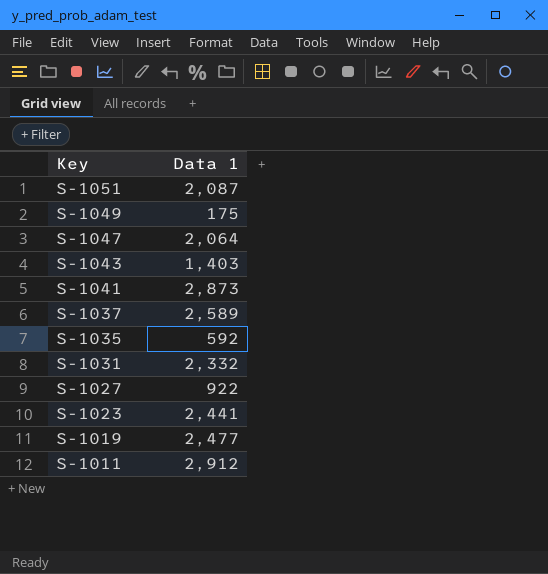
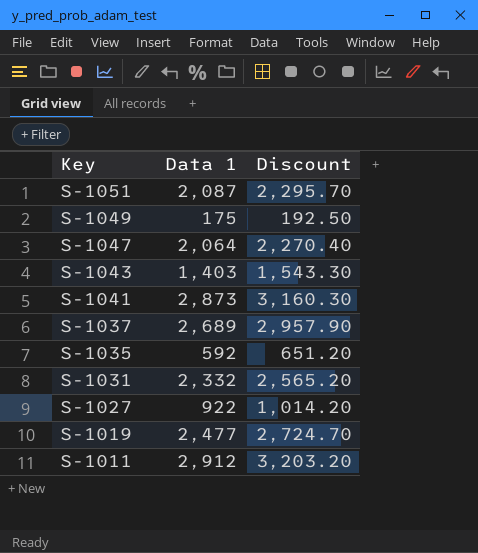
column Discount | formula: none -> [Data 1] * 1.1
row S-1023: 2,441 -> none
S-1037 | Data 1: 2,589 -> 2,689

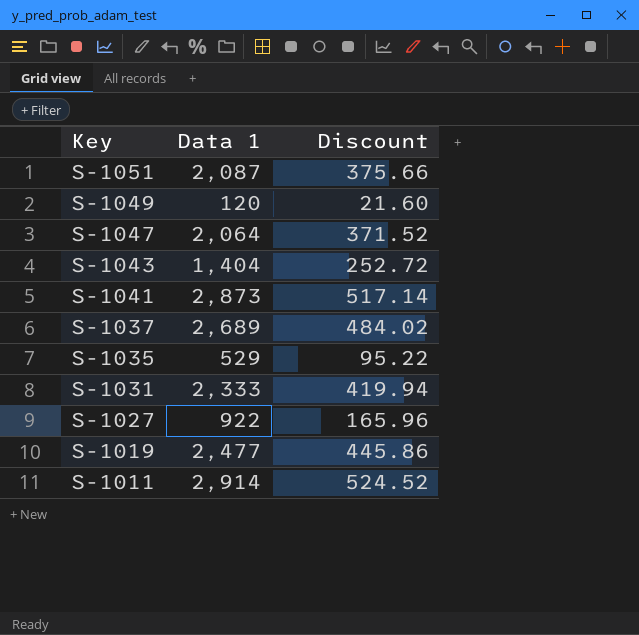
column Discount | formula: [Data 1] * 1.1 -> [Data 1] * 0.18
S-1049 | Data 1: 175 -> 120
S-1043 | Data 1: 1,403 -> 1,404
S-1035 | Data 1: 592 -> 529
S-1031 | Data 1: 2,332 -> 2,333
S-1011 | Data 1: 2,912 -> 2,914

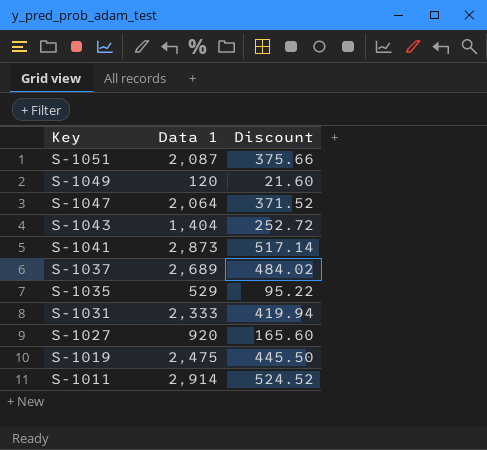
S-1027 | Data 1: 922 -> 920
S-1027 | Discount: 165.96 -> 165.60
S-1019 | Data 1: 2,477 -> 2,475
S-1019 | Discount: 445.86 -> 445.50

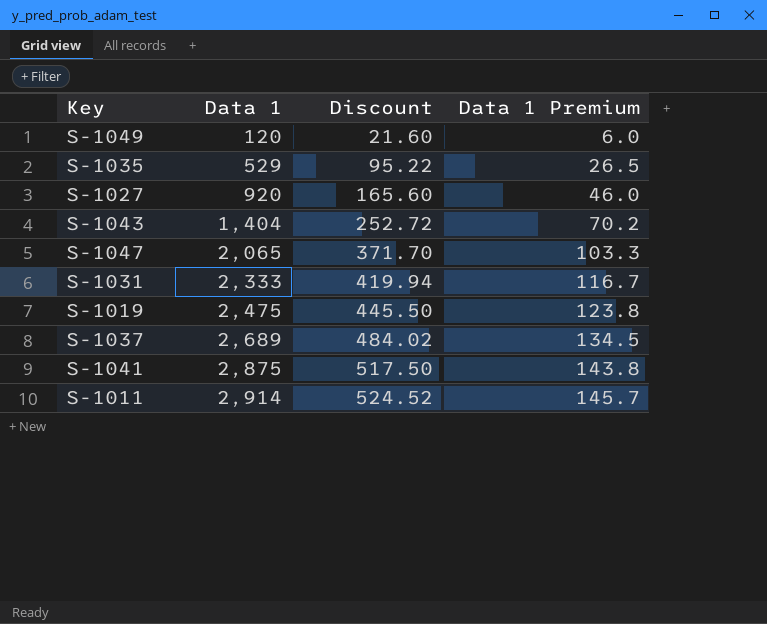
row order: Key descending -> Data 1 ascending
column Data 1 Premium | formula: none -> [Data 1] * 0.05
row S-1051: 2,087 | 375.66 -> none
S-1047 | Data 1: 2,064 -> 2,065
S-1047 | Discount: 371.52 -> 371.70
S-1041 | Data 1: 2,873 -> 2,875
S-1041 | Discount: 517.14 -> 517.50

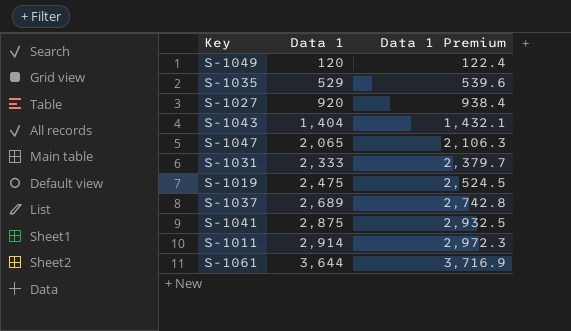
column Discount | formula: [Data 1] * 0.18 -> none
column Data 1 Premium | formula: [Data 1] * 0.05 -> [Data 1] * 1.02
row S-1061: none -> 3,644 | 3,716.9

